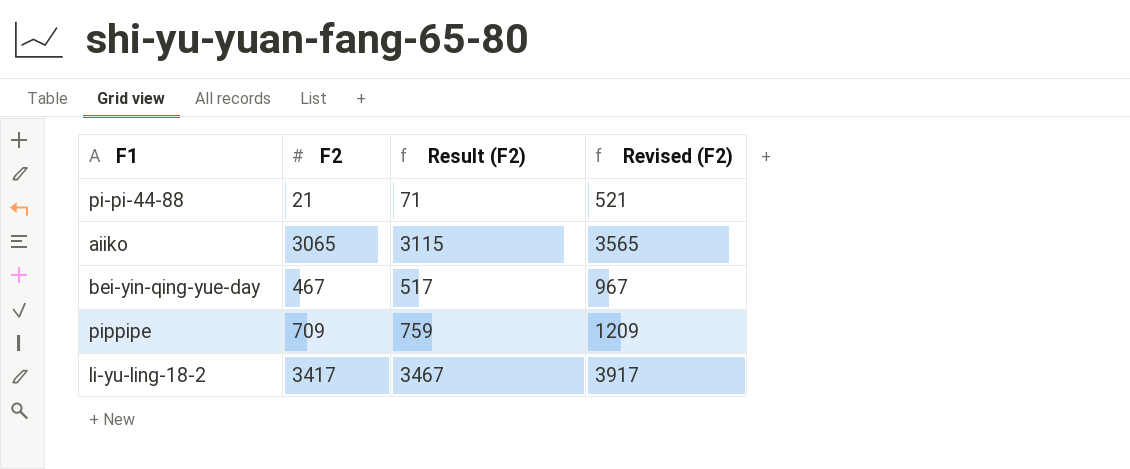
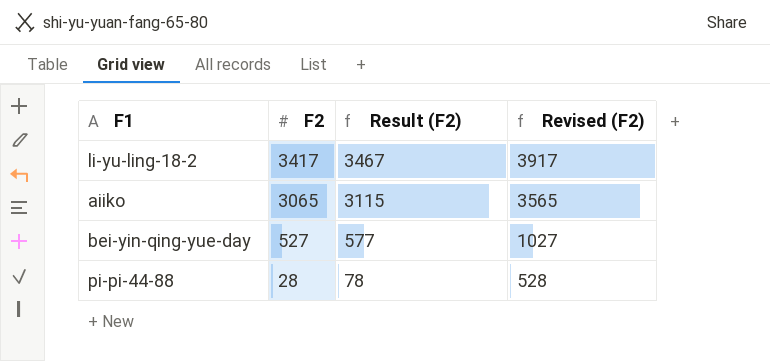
row order: none -> F2 descending
row pippipe: 709 | 759 | 1209 -> none
bei-yin-qing-yue-day | F2: 467 -> 527
bei-yin-qing-yue-day | Result (F2): 517 -> 577
bei-yin-qing-yue-day | Revised (F2): 967 -> 1027
pi-pi-44-88 | F2: 21 -> 28
pi-pi-44-88 | Result (F2): 71 -> 78
pi-pi-44-88 | Revised (F2): 521 -> 528

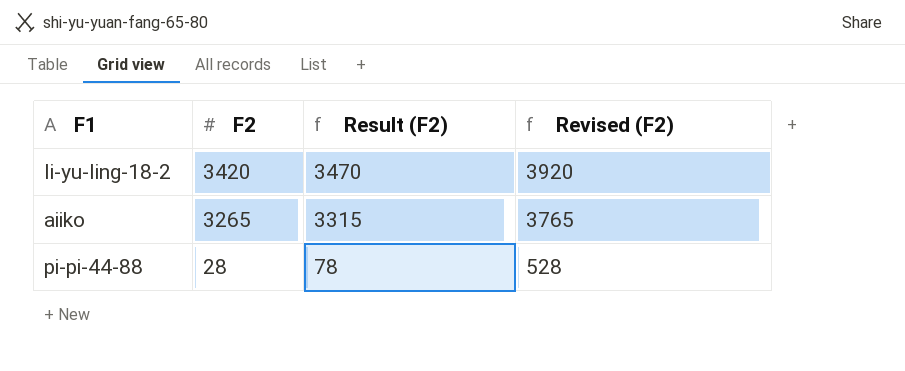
row bei-yin-qing-yue-day: 527 | 577 | 1027 -> none
li-yu-ling-18-2 | F2: 3417 -> 3420
li-yu-ling-18-2 | Result (F2): 3467 -> 3470
li-yu-ling-18-2 | Revised (F2): 3917 -> 3920
aiiko | F2: 3065 -> 3265
aiiko | Result (F2): 3115 -> 3315
aiiko | Revised (F2): 3565 -> 3765

